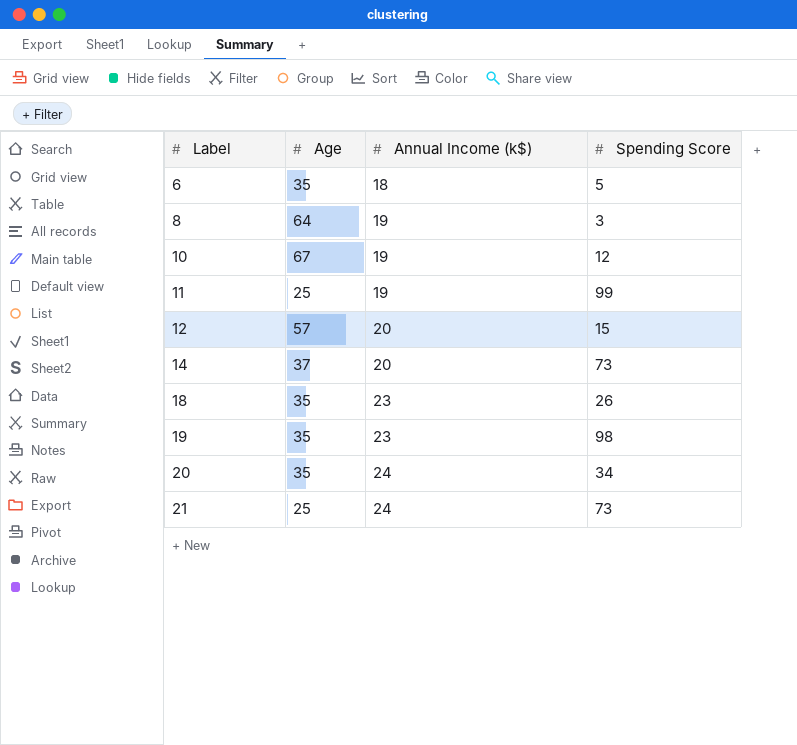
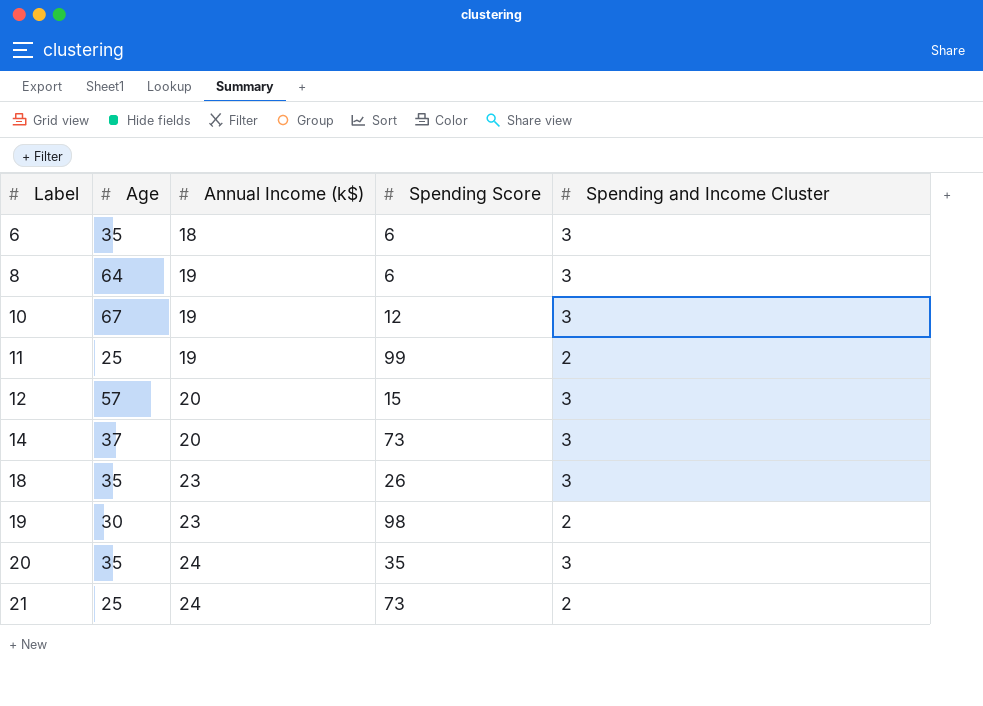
column Spending and Income Cluster | position: none -> 5
6 | Spending Score: 5 -> 6
8 | Spending Score: 3 -> 6
19 | Age: 35 -> 30
20 | Spending Score: 34 -> 35

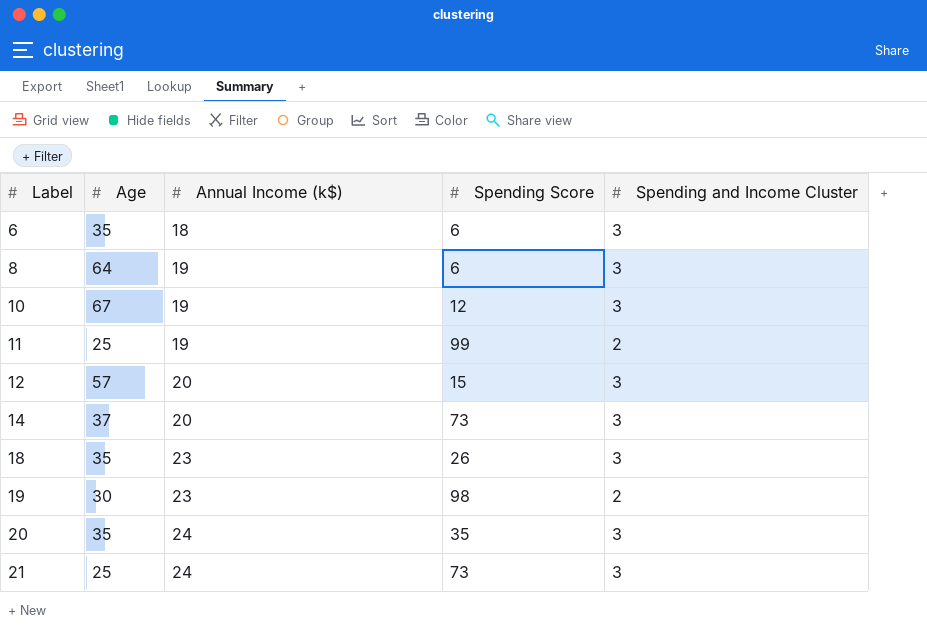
21 | Spending and Income Cluster: 2 -> 3

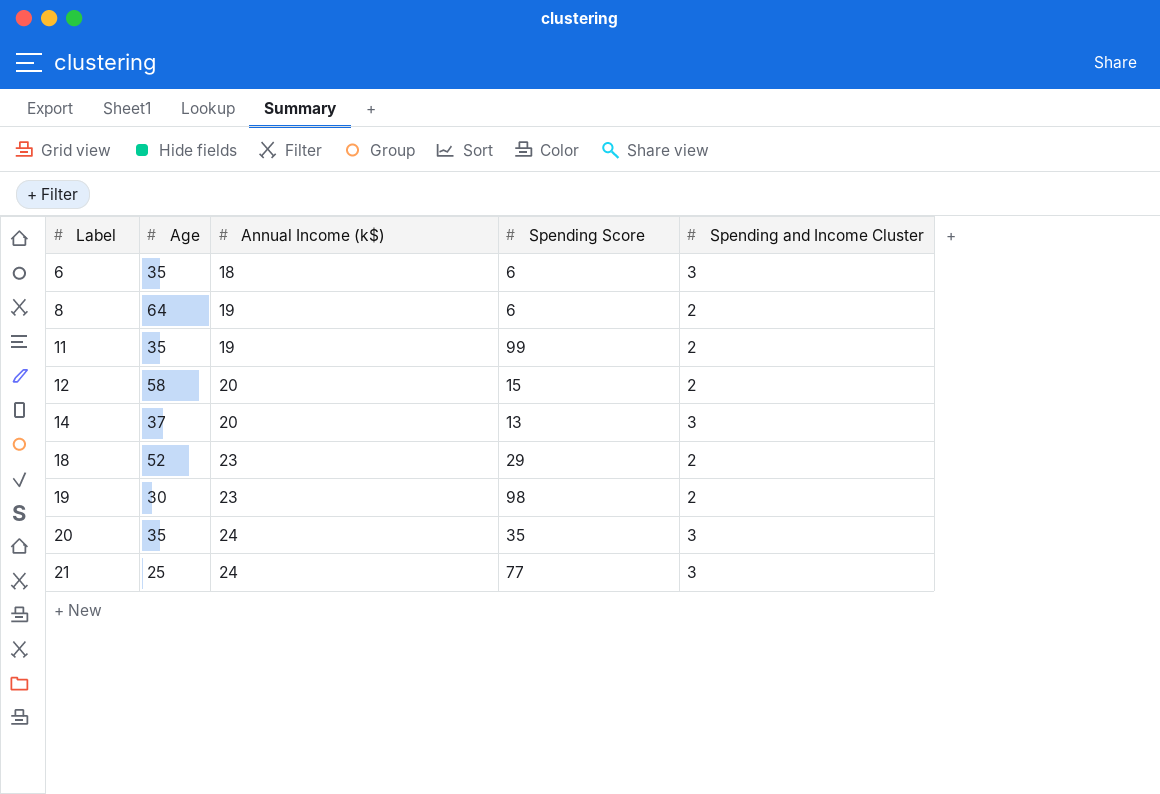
row 10: 67 | 19 | 12 | 3 -> none
8 | Spending and Income Cluster: 3 -> 2
11 | Age: 25 -> 35
12 | Age: 57 -> 58
12 | Spending and Income Cluster: 3 -> 2
14 | Spending Score: 73 -> 13
18 | Age: 35 -> 52
18 | Spending Score: 26 -> 29
18 | Spending and Income Cluster: 3 -> 2
21 | Spending Score: 73 -> 77

